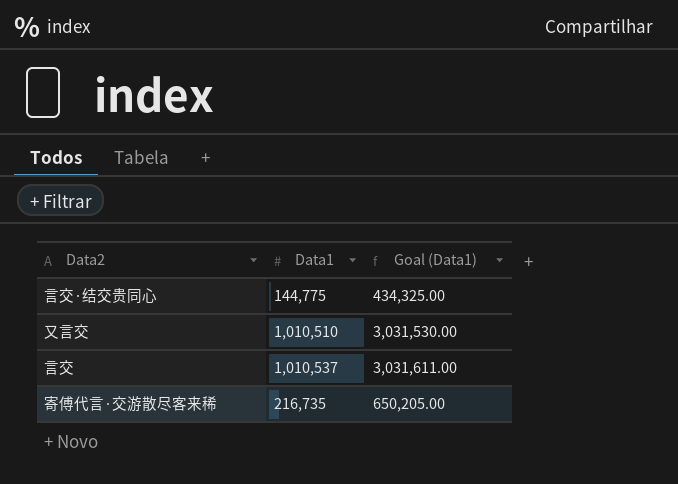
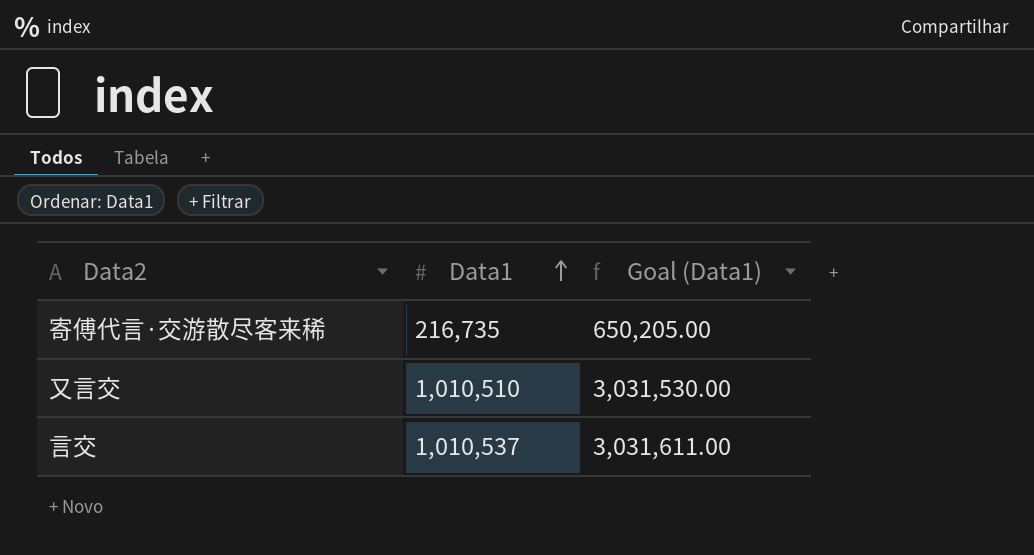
row order: none -> Data1 ascending
row 言交·结交贵同心: 144,775 | 434,325.00 -> none

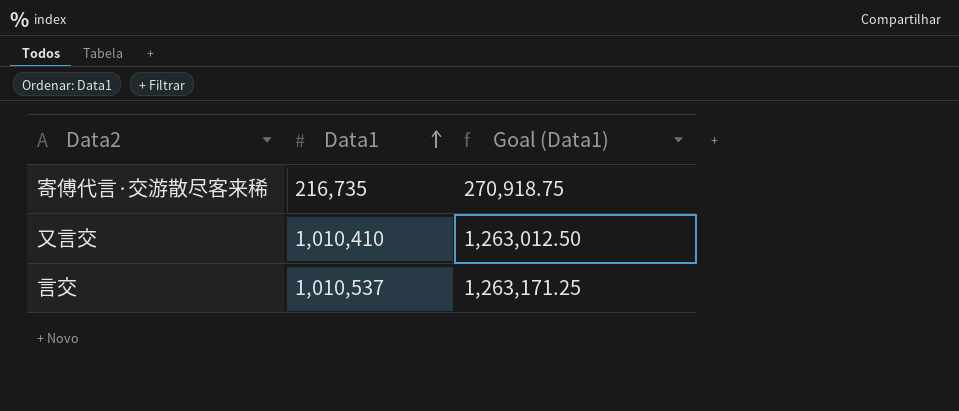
column Goal (Data1) | formula: [Data1] * 3 -> [Data1] * 1.25
又言交 | Data1: 1,010,510 -> 1,010,410

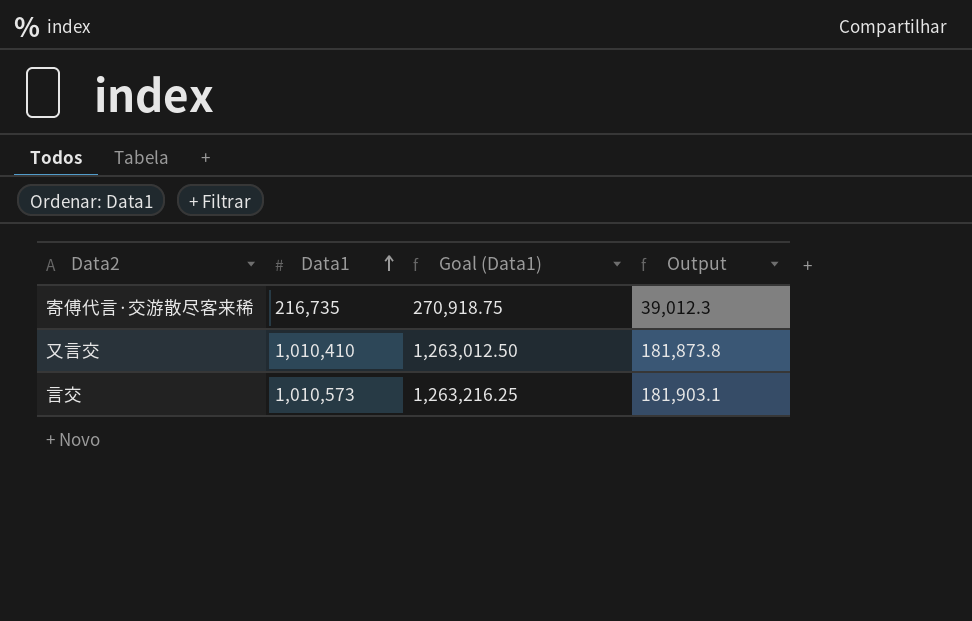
column Output | formula: none -> [Data1] * 0.18
言交 | Data1: 1,010,537 -> 1,010,573
言交 | Goal (Data1): 1,263,171.25 -> 1,263,216.25

